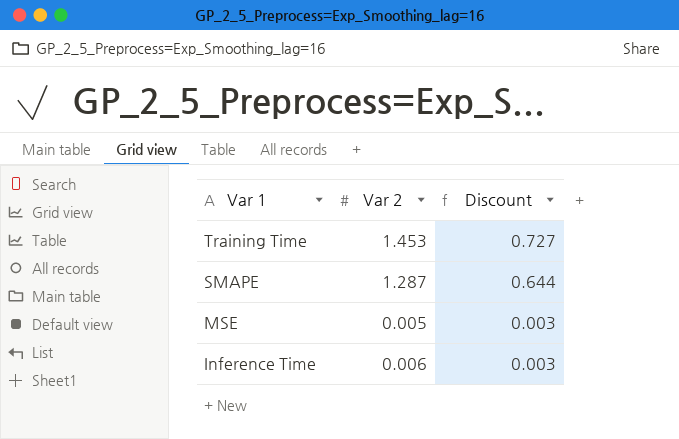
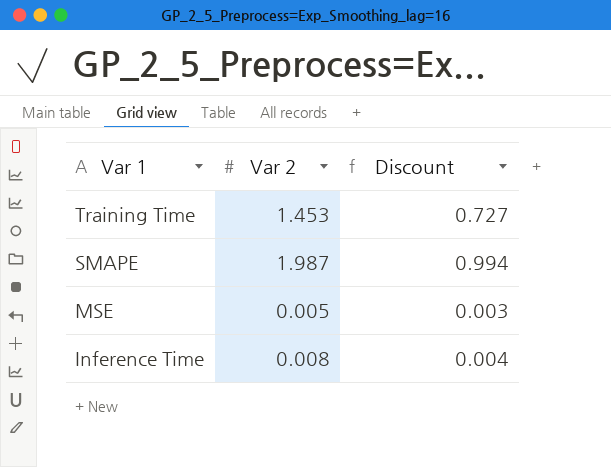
SMAPE | Var 2: 1.287 -> 1.987
SMAPE | Discount: 0.644 -> 0.994
Inference Time | Var 2: 0.006 -> 0.008
Inference Time | Discount: 0.003 -> 0.004

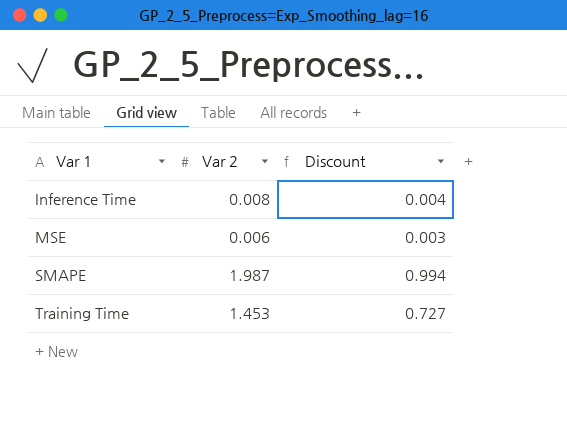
row order: Var 1 descending -> Var 1 ascending
MSE | Var 2: 0.005 -> 0.006

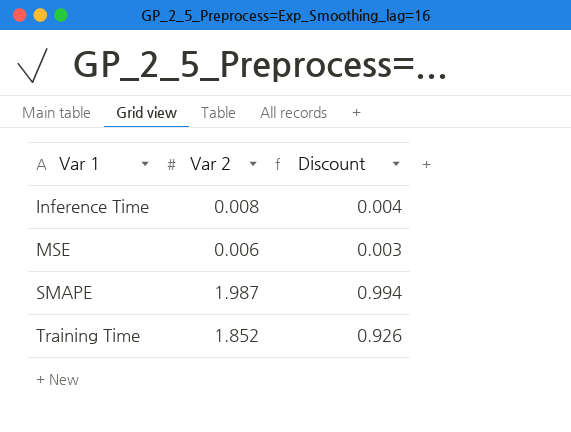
Training Time | Var 2: 1.453 -> 1.852
Training Time | Discount: 0.727 -> 0.926

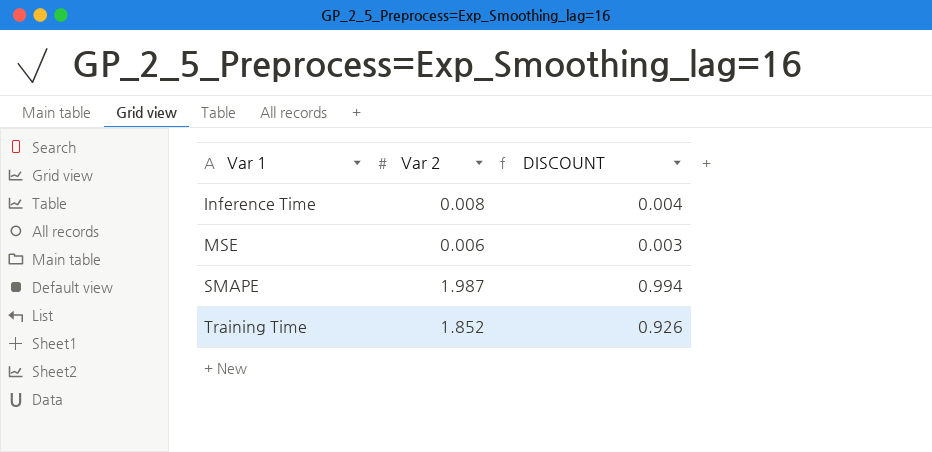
column name: Discount -> DISCOUNT

